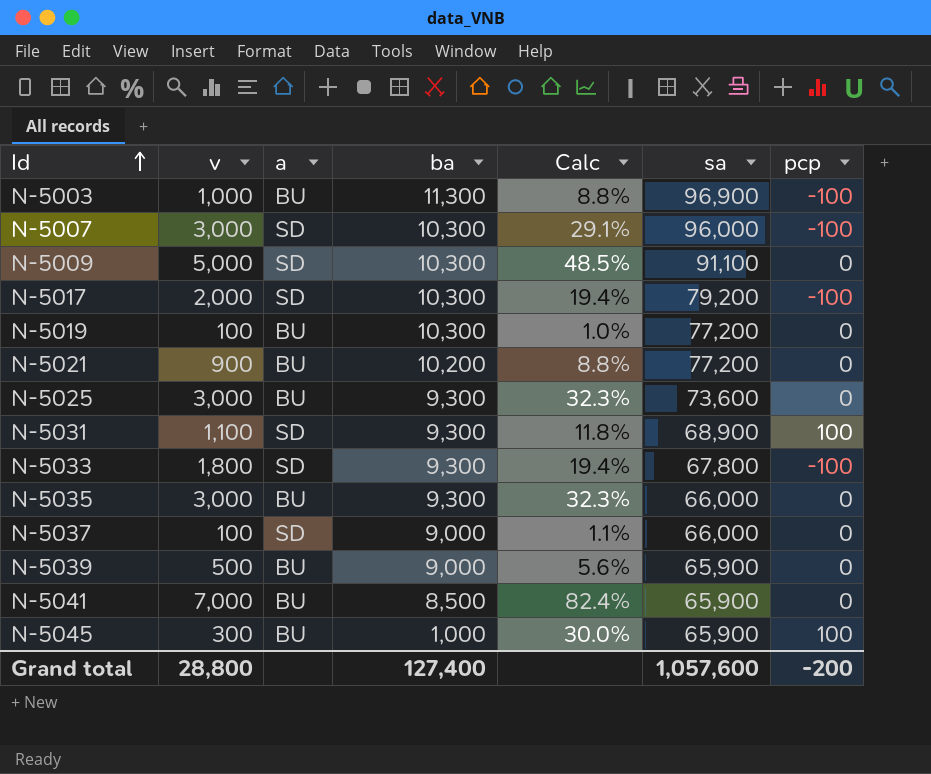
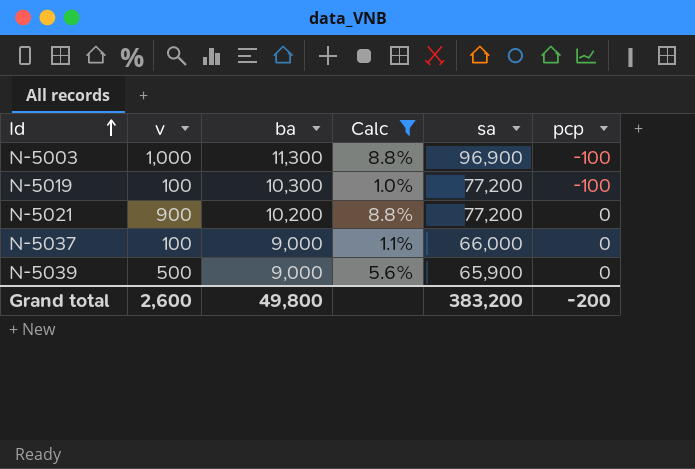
filter: none -> Calc <= 8.8%
column a | position: 3 -> none
N-5019 | pcp: 0 -> -100
Grand total | v: 28,800 -> 2,600
Grand total | ba: 127,400 -> 49,800
Grand total | sa: 1,057,600 -> 383,200

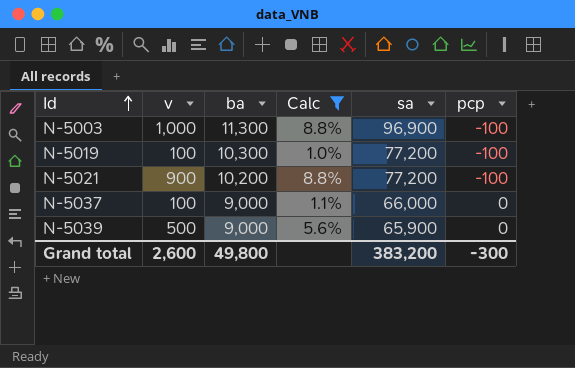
N-5021 | pcp: 0 -> -100
Grand total | pcp: -200 -> -300

